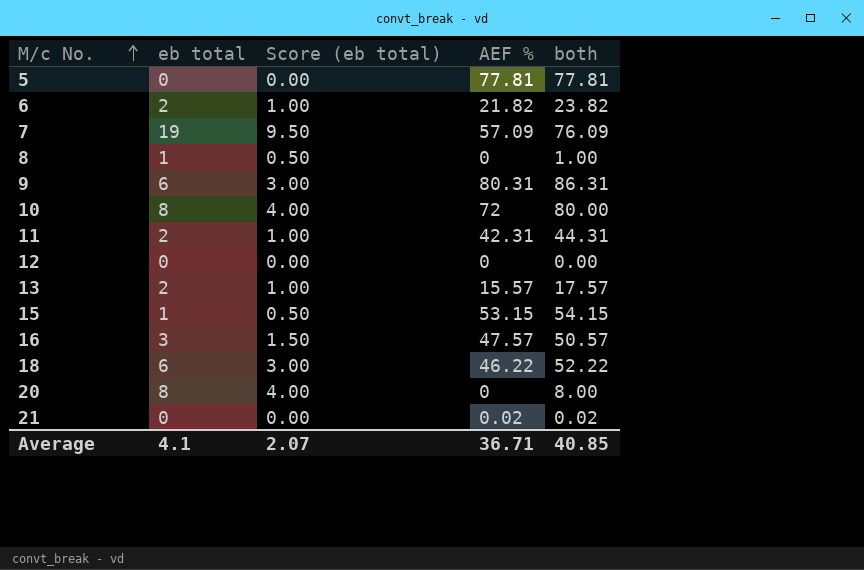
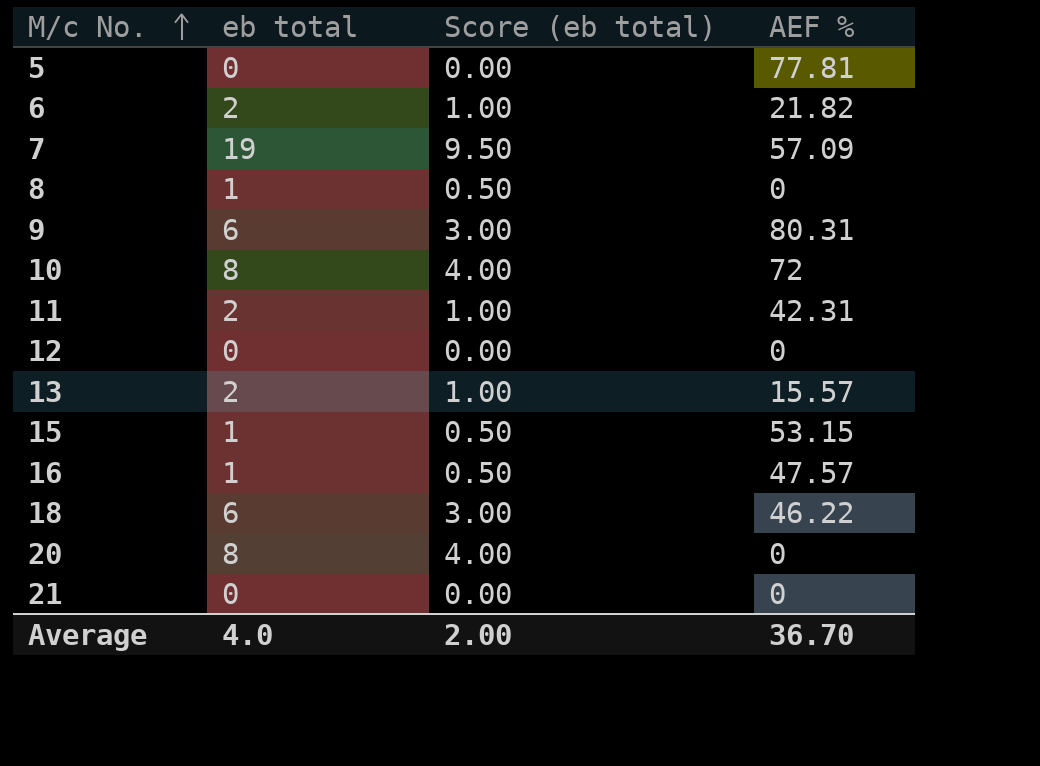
column both | formula: [eb total] + [AEF %] -> none
16 | eb total: 3 -> 1
16 | Score (eb total): 1.50 -> 0.50
21 | AEF %: 0.02 -> 0
Average | eb total: 4.1 -> 4.0
Average | Score (eb total): 2.07 -> 2.00
Average | AEF %: 36.71 -> 36.70

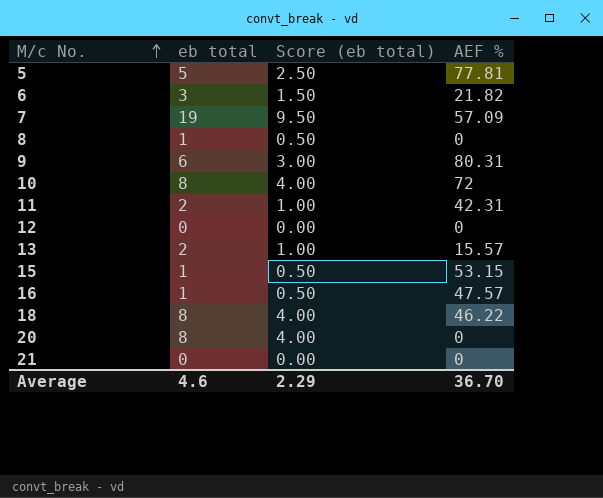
5 | eb total: 0 -> 5
5 | Score (eb total): 0.00 -> 2.50
6 | eb total: 2 -> 3
6 | Score (eb total): 1.00 -> 1.50
18 | eb total: 6 -> 8
18 | Score (eb total): 3.00 -> 4.00
Average | eb total: 4.0 -> 4.6
Average | Score (eb total): 2.00 -> 2.29

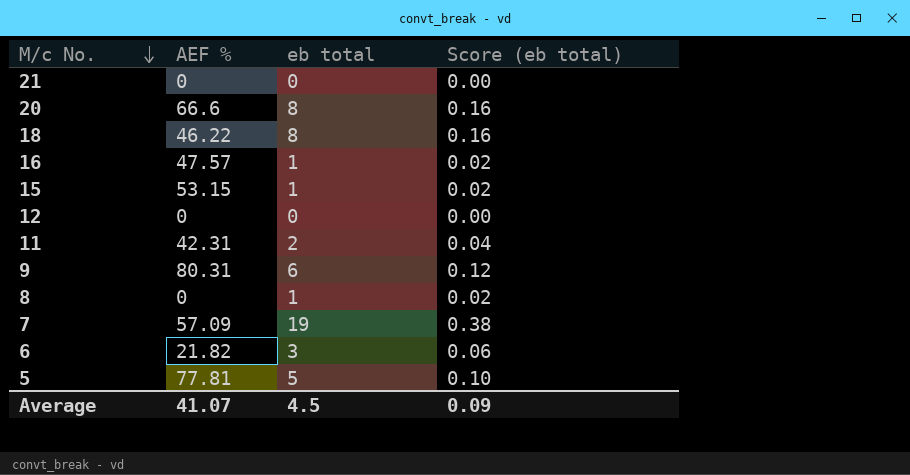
row order: M/c No. ascending -> M/c No. descending
column AEF % | position: 4 -> 2
column Score (eb total) | formula: [eb total] * 0.5 -> [eb total] * 0.02
row 10: 8 | 4.00 | 72 -> none
row 13: 2 | 1.00 | 15.57 -> none
20 | AEF %: 0 -> 66.6
Average | AEF %: 36.70 -> 41.07
Average | eb total: 4.6 -> 4.5
Average | Score (eb total): 2.29 -> 0.09

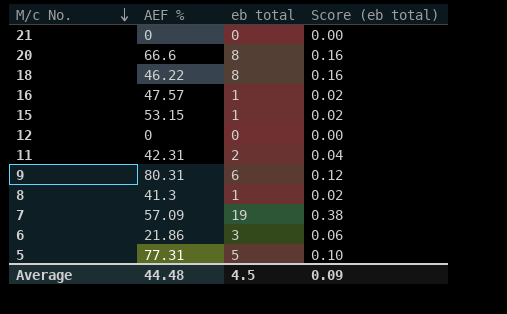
8 | AEF %: 0 -> 41.3
6 | AEF %: 21.82 -> 21.86
5 | AEF %: 77.81 -> 77.31
Average | AEF %: 41.07 -> 44.48

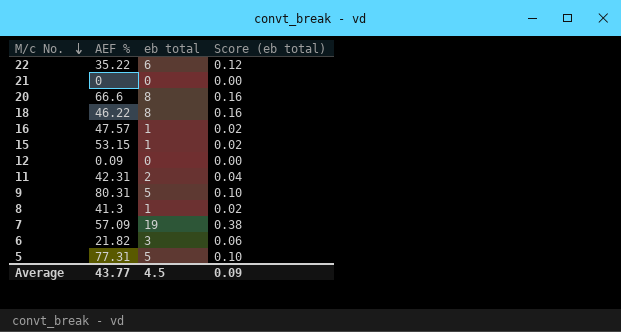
row 22: none -> 35.22 | 6 | 0.12
12 | AEF %: 0 -> 0.09
9 | eb total: 6 -> 5
9 | Score (eb total): 0.12 -> 0.10
6 | AEF %: 21.86 -> 21.82
Average | AEF %: 44.48 -> 43.77

